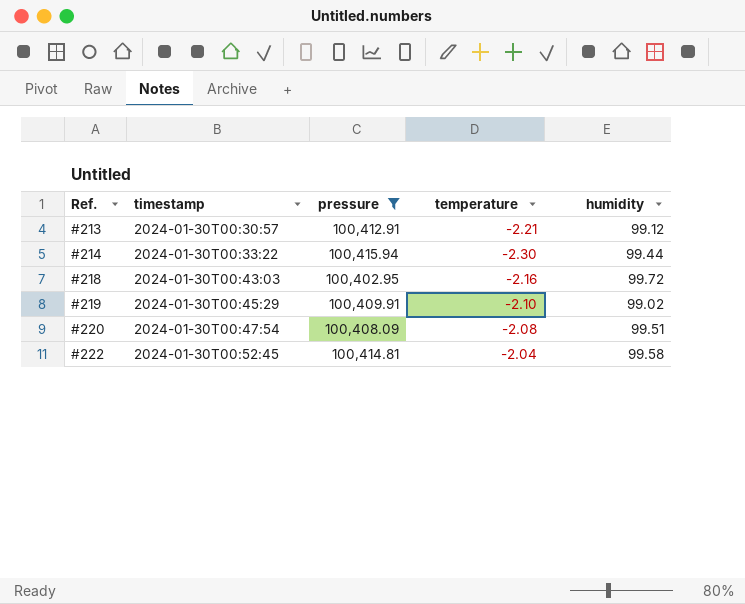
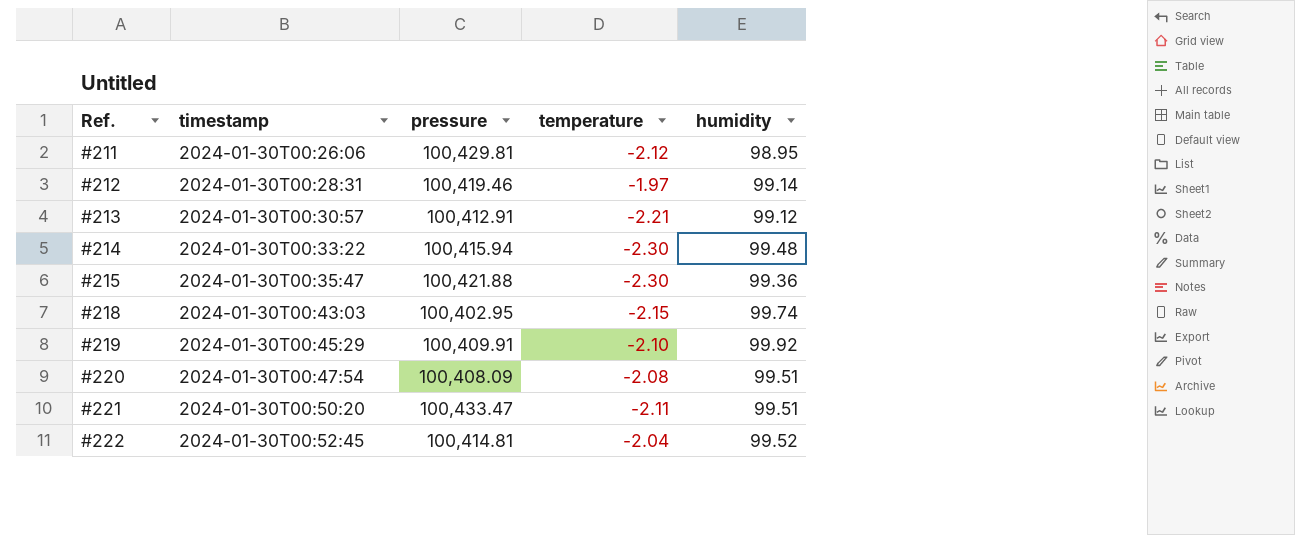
filter: pressure <= 100,415.94 -> none
#214 | humidity: 99.44 -> 99.48
#218 | temperature: -2.16 -> -2.15
#218 | humidity: 99.72 -> 99.74
#219 | humidity: 99.02 -> 99.92
#222 | humidity: 99.58 -> 99.52

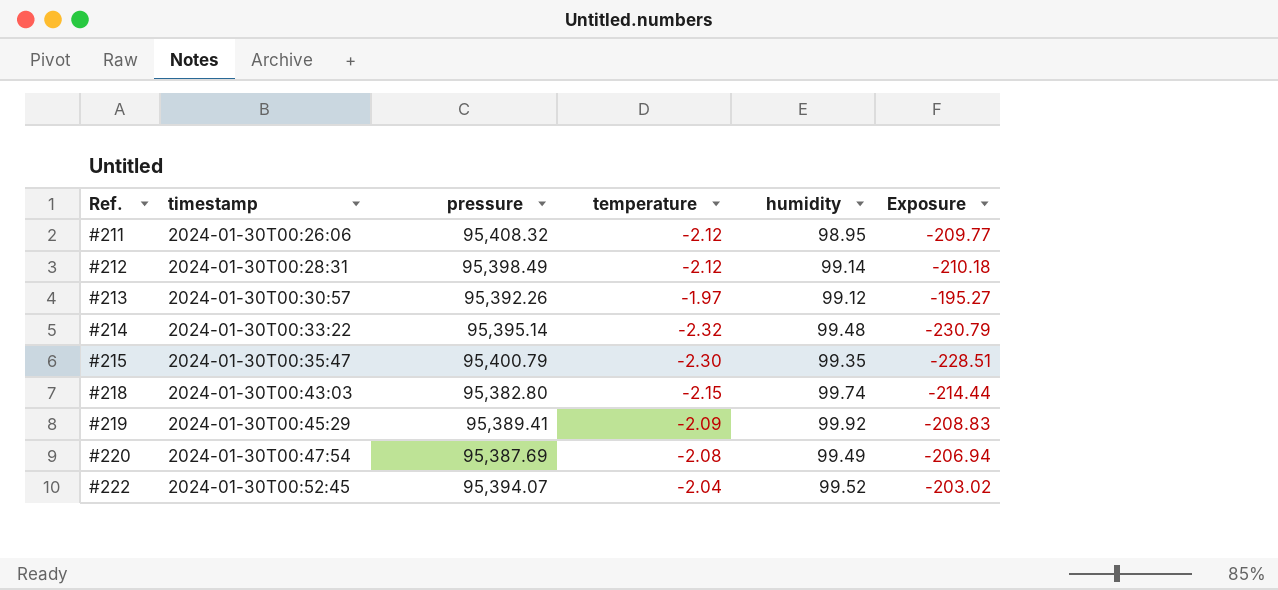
column Exposure | formula: none -> [temperature] * [humidity]
row #221: 2024-01-30T00:50:20 | 100,433.47 | -2.11 | 99.51 -> none
#211 | pressure: 100,429.81 -> 95,408.32
#212 | pressure: 100,419.46 -> 95,398.49
#212 | temperature: -1.97 -> -2.12
#213 | pressure: 100,412.91 -> 95,392.26
#213 | temperature: -2.21 -> -1.97
#214 | pressure: 100,415.94 -> 95,395.14
#214 | temperature: -2.30 -> -2.32
#215 | pressure: 100,421.88 -> 95,400.79
#215 | humidity: 99.36 -> 99.35
#218 | pressure: 100,402.95 -> 95,382.80
#219 | pressure: 100,409.91 -> 95,389.41
#219 | temperature: -2.10 -> -2.09
#220 | pressure: 100,408.09 -> 95,387.69
#220 | humidity: 99.51 -> 99.49
#222 | pressure: 100,414.81 -> 95,394.07

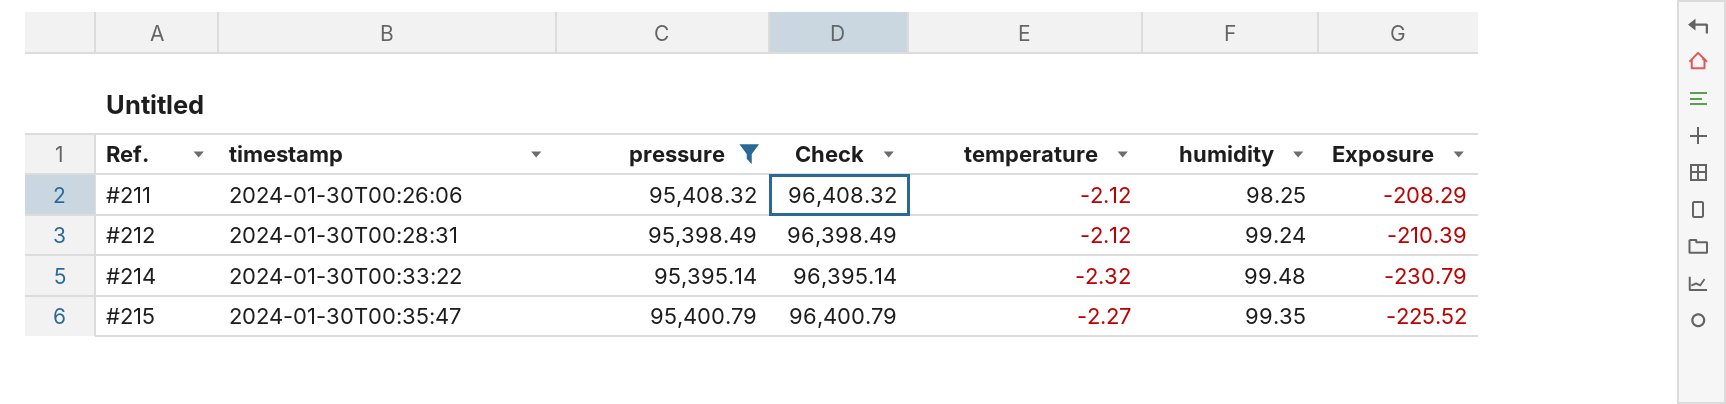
filter: none -> pressure >= 95,395.14
column Check | formula: none -> [pressure] + 1000
#211 | humidity: 98.95 -> 98.25
#211 | Exposure: -209.77 -> -208.29
#212 | humidity: 99.14 -> 99.24
#212 | Exposure: -210.18 -> -210.39
#215 | temperature: -2.30 -> -2.27
#215 | Exposure: -228.51 -> -225.52

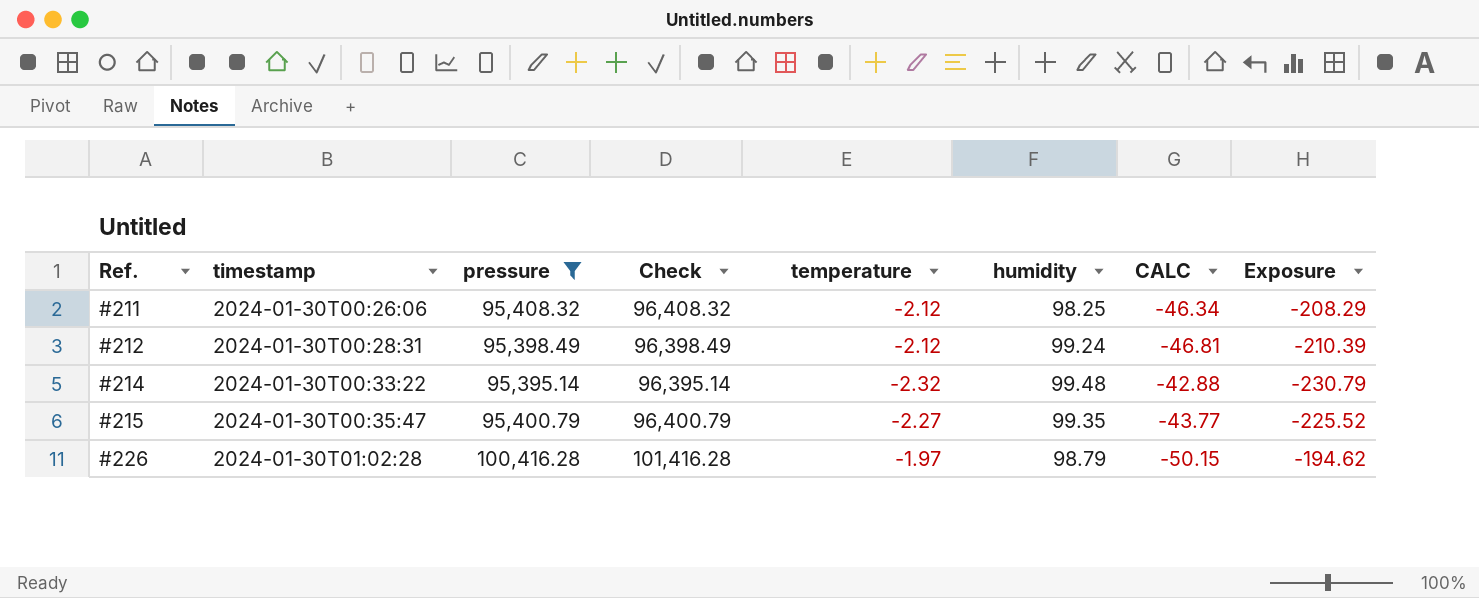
column CALC | formula: none -> [humidity] / [temperature]
row #226: none -> 2024-01-30T01:02:28 | 100,416.28 | 101,416.28 | -1.97 | 98.79 | -50.15 | -194.62

